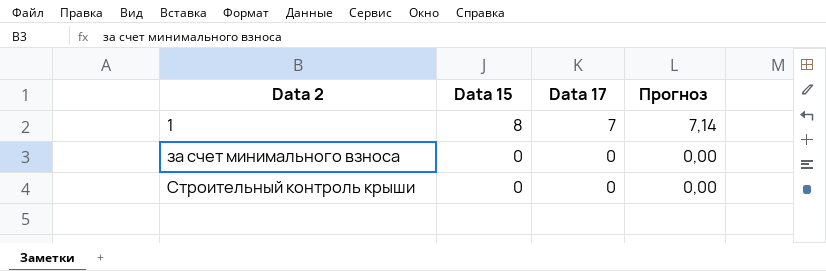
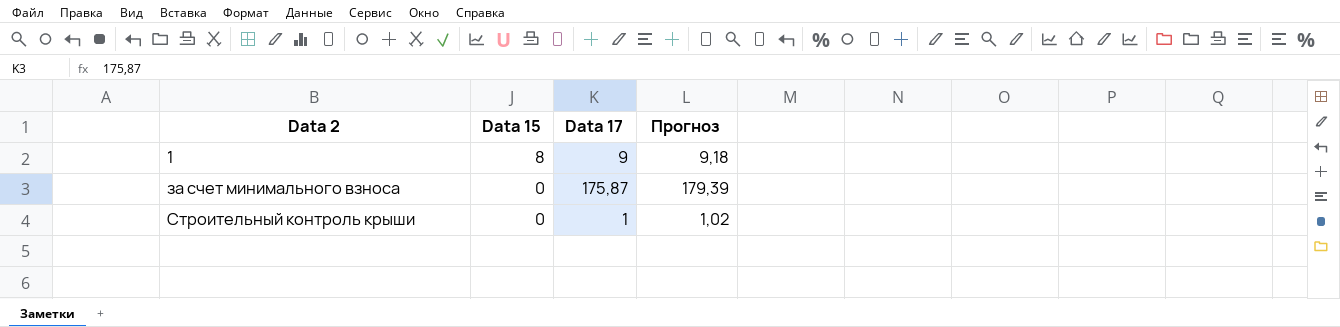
1 | Data 17: 7 -> 9
1 | Прогноз: 7,14 -> 9,18
за счет минимального взноса | Data 17: 0 -> 175,87
за счет минимального взноса | Прогноз: 0,00 -> 179,39
Строительный контроль крыши | Data 17: 0 -> 1
Строительный контроль крыши | Прогноз: 0,00 -> 1,02

